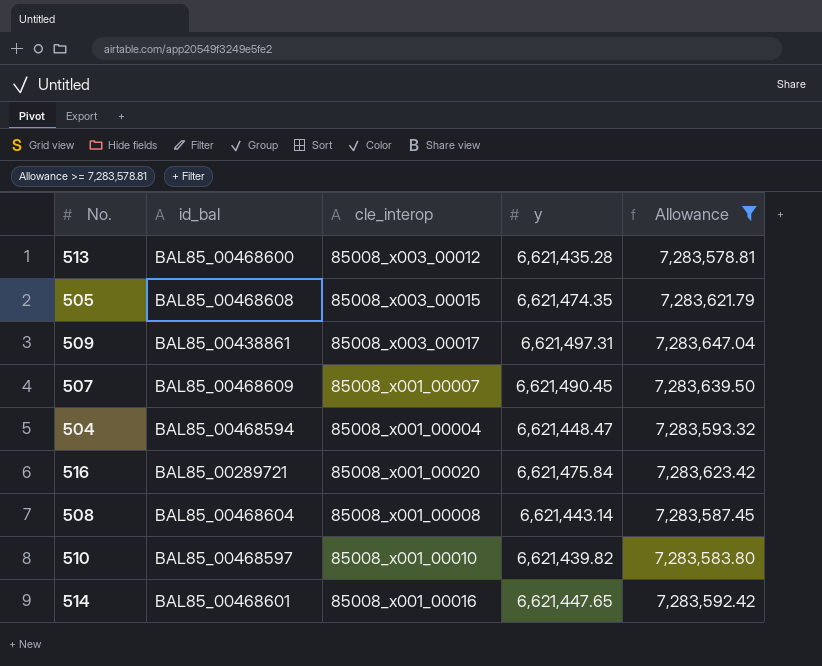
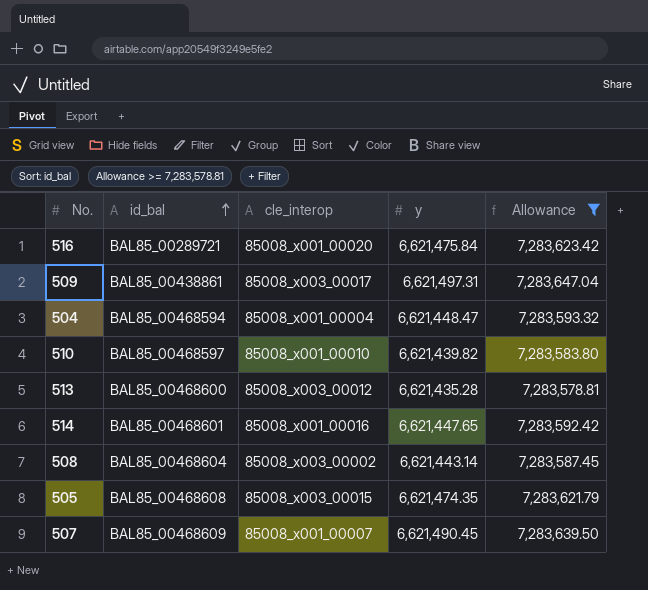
row order: none -> id_bal ascending
508 | cle_interop: 85008_x001_00008 -> 85008_x003_00002

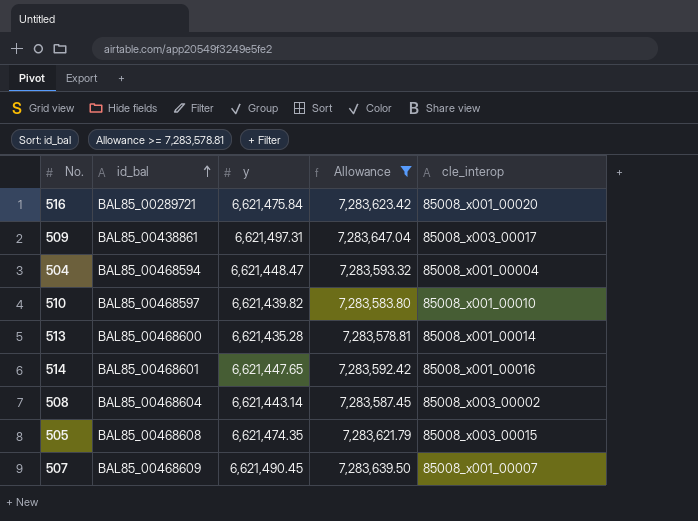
column cle_interop | position: 3 -> 5
513 | cle_interop: 85008_x003_00012 -> 85008_x001_00014

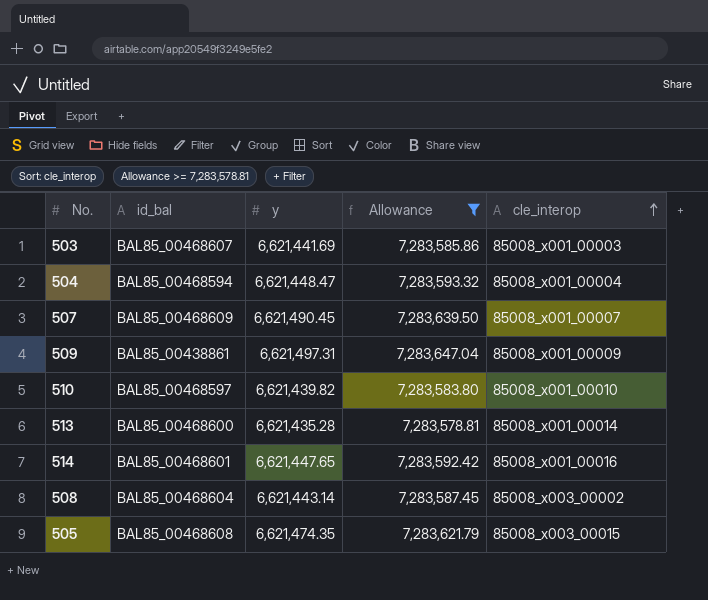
row order: id_bal ascending -> cle_interop ascending
row 516: BAL85_00289721 | 6,621,475.84 | 7,283,623.42 | 85008_x001_00020 -> none
row 503: none -> BAL85_00468607 | 6,621,441.69 | 7,283,585.86 | 85008_x001_00003
509 | cle_interop: 85008_x003_00017 -> 85008_x001_00009

